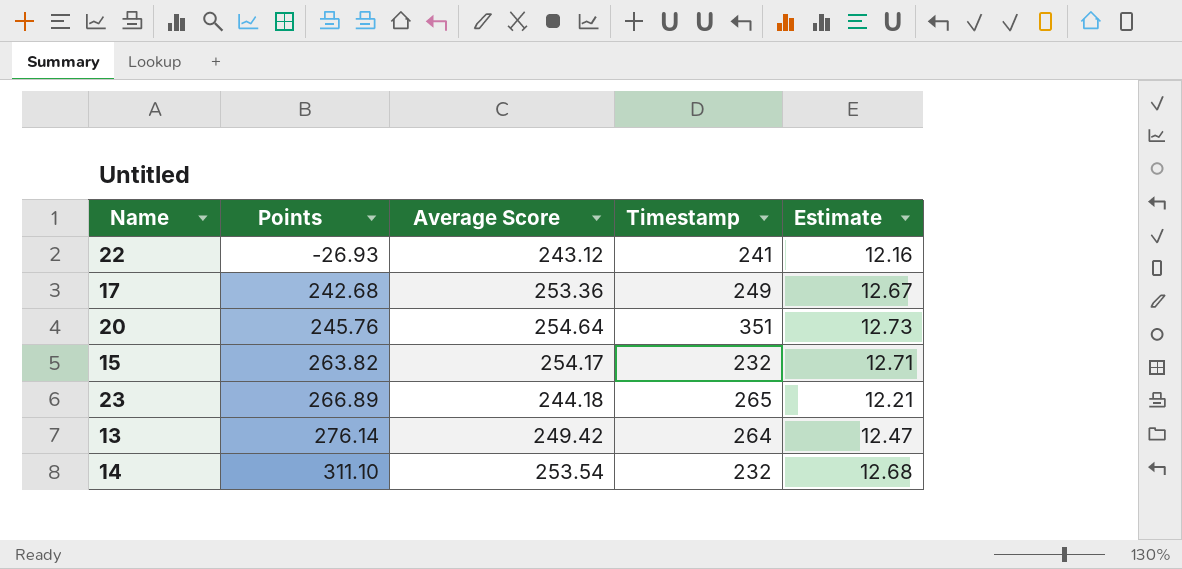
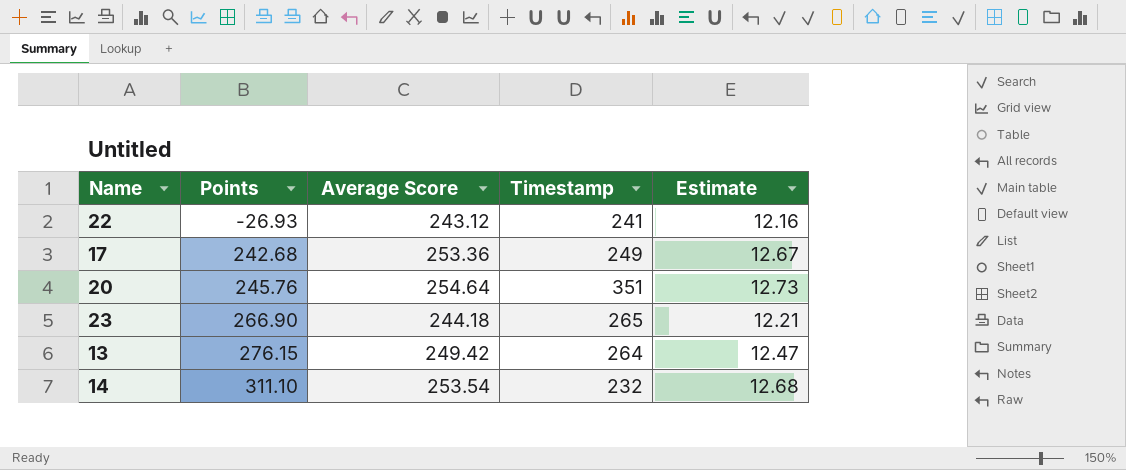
row 15: 263.82 | 254.17 | 232 | 12.71 -> none
23 | Points: 266.89 -> 266.90
13 | Points: 276.14 -> 276.15

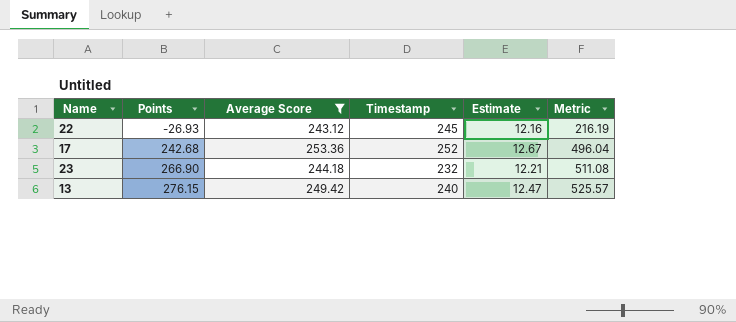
filter: none -> Average Score <= 253.36
column Metric | formula: none -> [Points] + [Average Score]
22 | Timestamp: 241 -> 245
17 | Timestamp: 249 -> 252
23 | Timestamp: 265 -> 232
13 | Timestamp: 264 -> 240

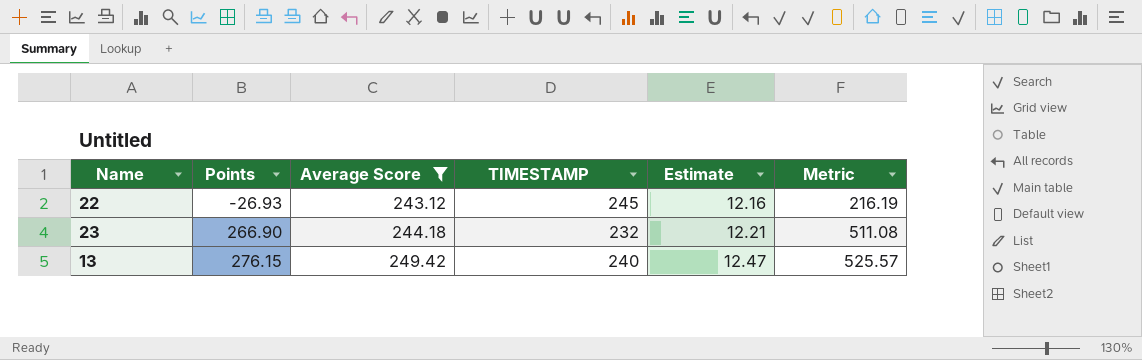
column name: Timestamp -> TIMESTAMP
row 17: 242.68 | 253.36 | 252 | 12.67 | 496.04 -> none

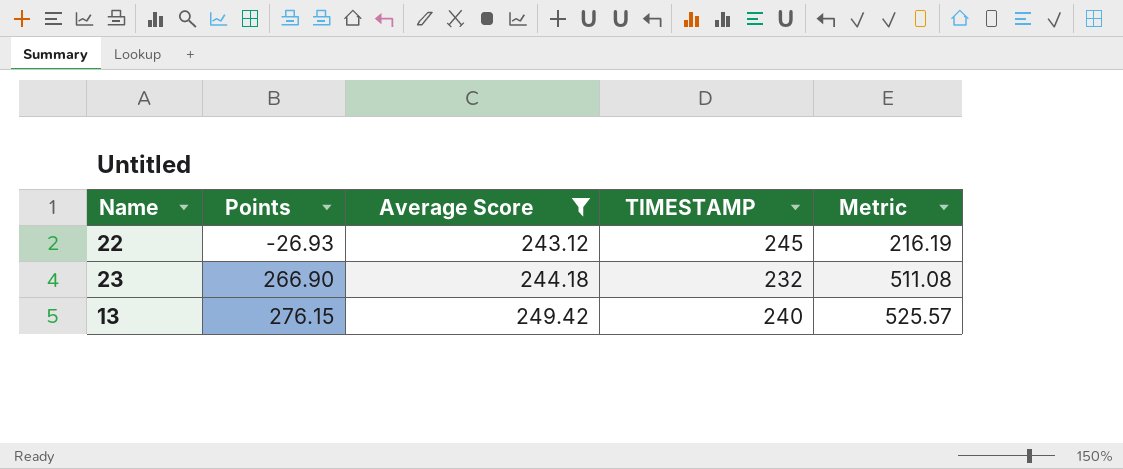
column Estimate | formula: [Average Score] * 0.05 -> none

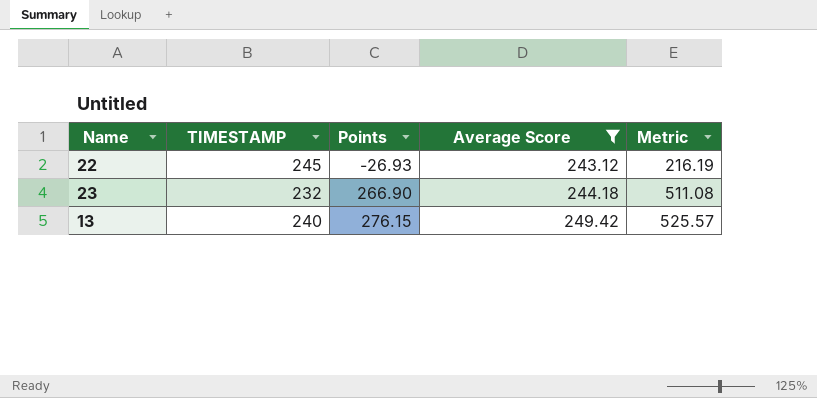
column TIMESTAMP | position: 4 -> 2

